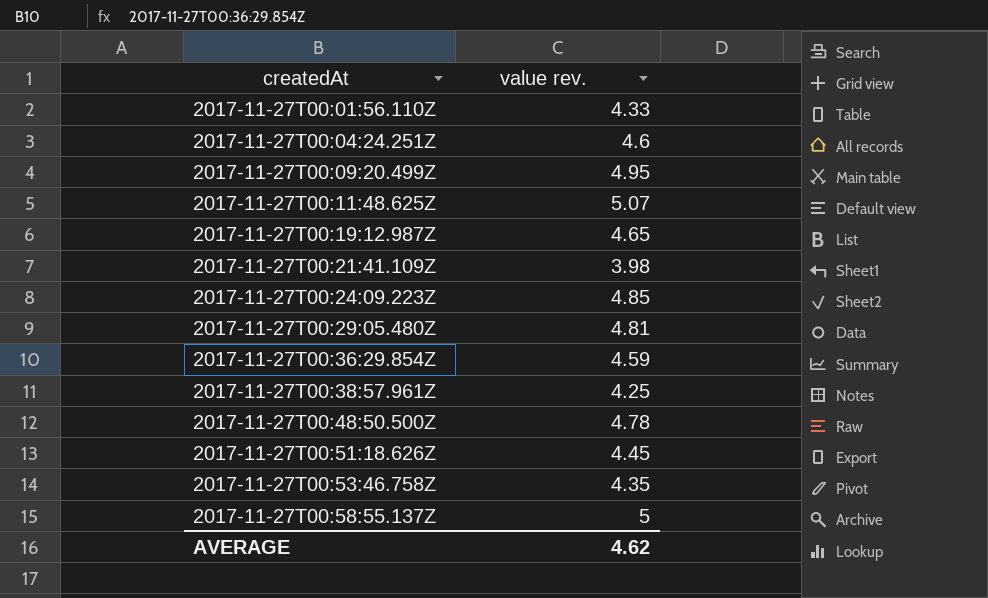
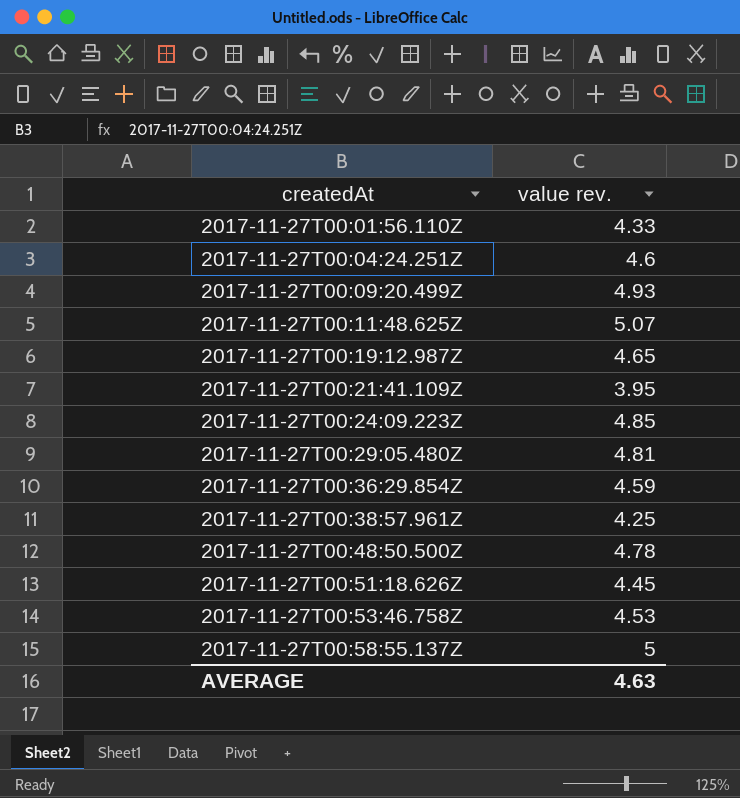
2017-11-27T00:09:20.499Z | value rev.: 4.95 -> 4.93
2017-11-27T00:21:41.109Z | value rev.: 3.98 -> 3.95
2017-11-27T00:53:46.758Z | value rev.: 4.35 -> 4.53
AVERAGE | value rev.: 4.62 -> 4.63

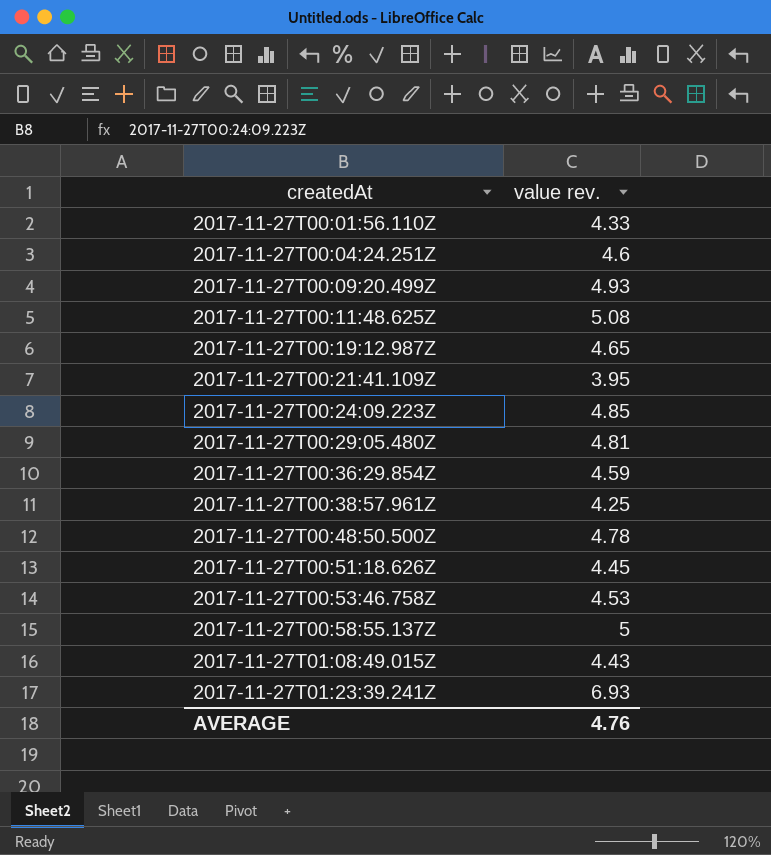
2017-11-27T00:11:48.625Z | value rev.: 5.07 -> 5.08
row 2017-11-27T01:08:49.015Z: none -> 4.43
row 2017-11-27T01:23:39.241Z: none -> 6.93
AVERAGE | value rev.: 4.63 -> 4.76

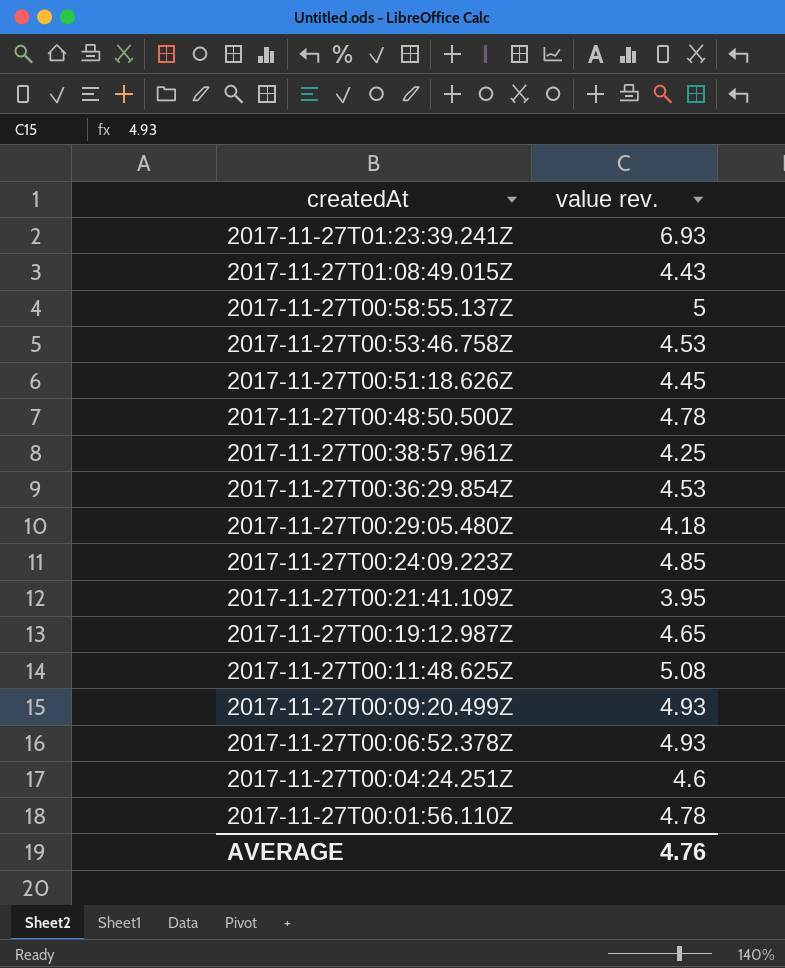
row order: createdAt ascending -> createdAt descending
2017-11-27T00:36:29.854Z | value rev.: 4.59 -> 4.53
2017-11-27T00:29:05.480Z | value rev.: 4.81 -> 4.18
row 2017-11-27T00:06:52.378Z: none -> 4.93
2017-11-27T00:01:56.110Z | value rev.: 4.33 -> 4.78

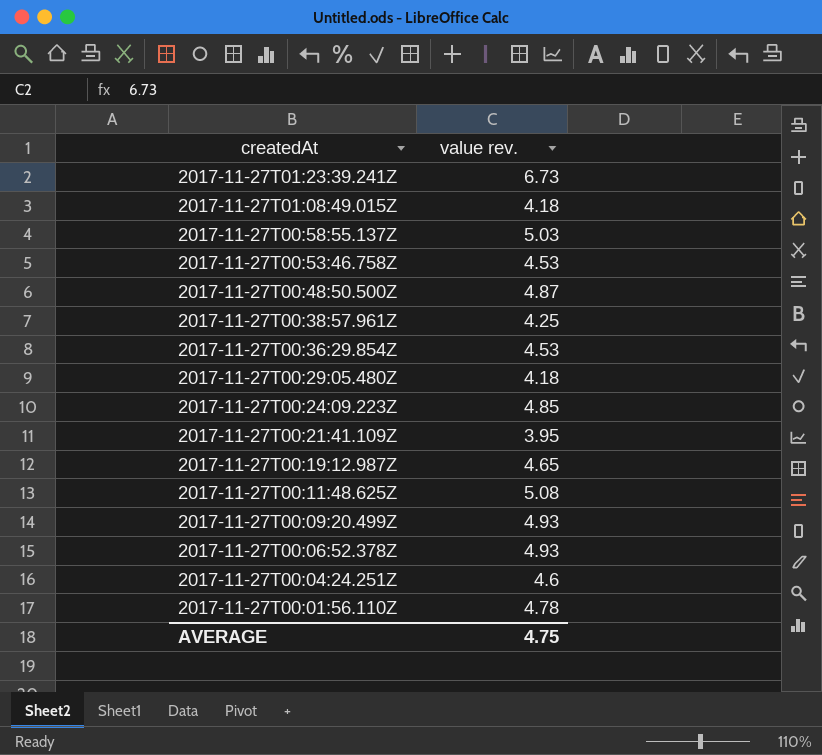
row 2017-11-27T00:51:18.626Z: 4.45 -> none
2017-11-27T01:23:39.241Z | value rev.: 6.93 -> 6.73
2017-11-27T01:08:49.015Z | value rev.: 4.43 -> 4.18
2017-11-27T00:58:55.137Z | value rev.: 5 -> 5.03
2017-11-27T00:48:50.500Z | value rev.: 4.78 -> 4.87
AVERAGE | value rev.: 4.76 -> 4.75

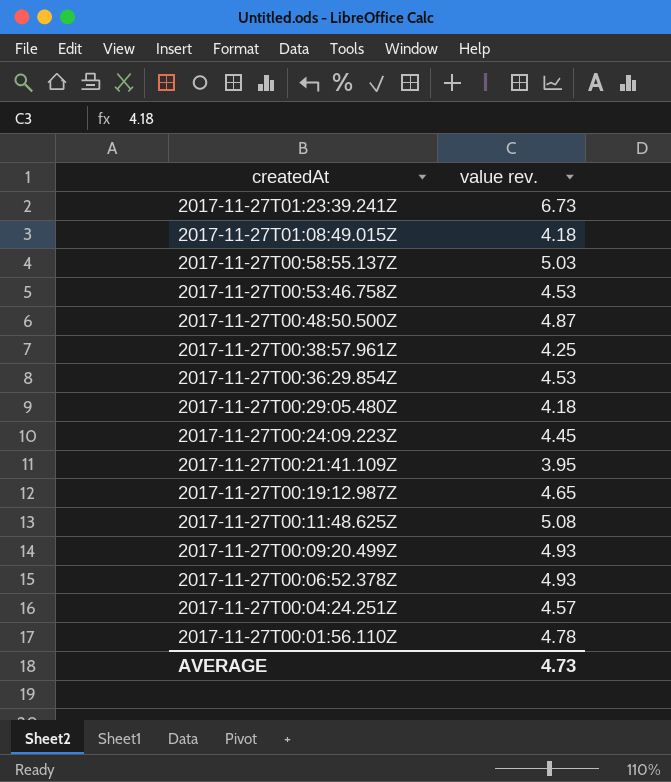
2017-11-27T00:24:09.223Z | value rev.: 4.85 -> 4.45
2017-11-27T00:04:24.251Z | value rev.: 4.6 -> 4.57
AVERAGE | value rev.: 4.75 -> 4.73

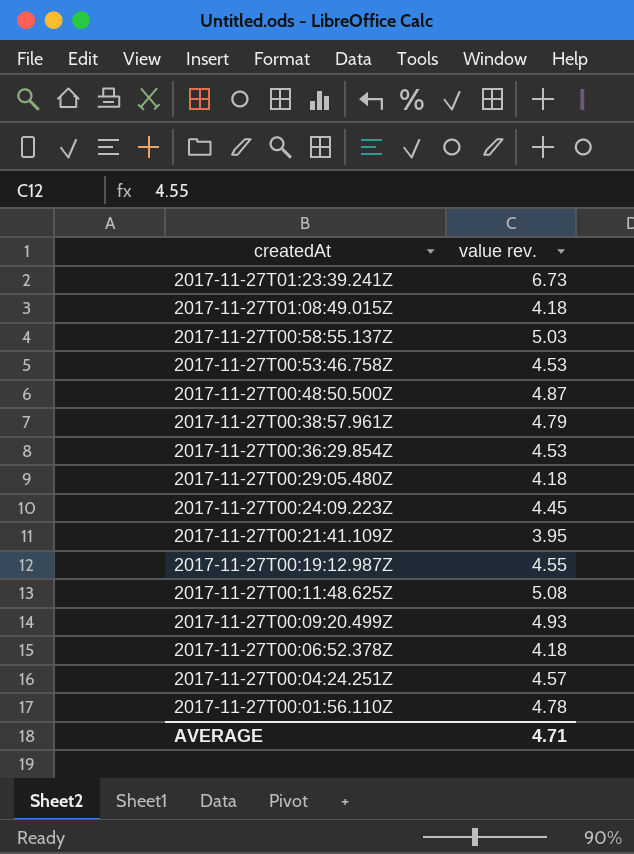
2017-11-27T00:38:57.961Z | value rev.: 4.25 -> 4.79
2017-11-27T00:19:12.987Z | value rev.: 4.65 -> 4.55
2017-11-27T00:06:52.378Z | value rev.: 4.93 -> 4.18
AVERAGE | value rev.: 4.73 -> 4.71

